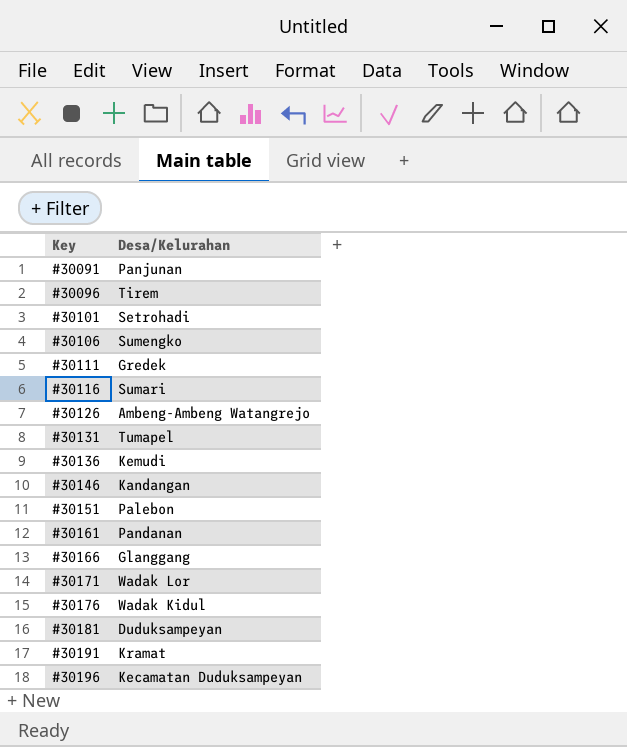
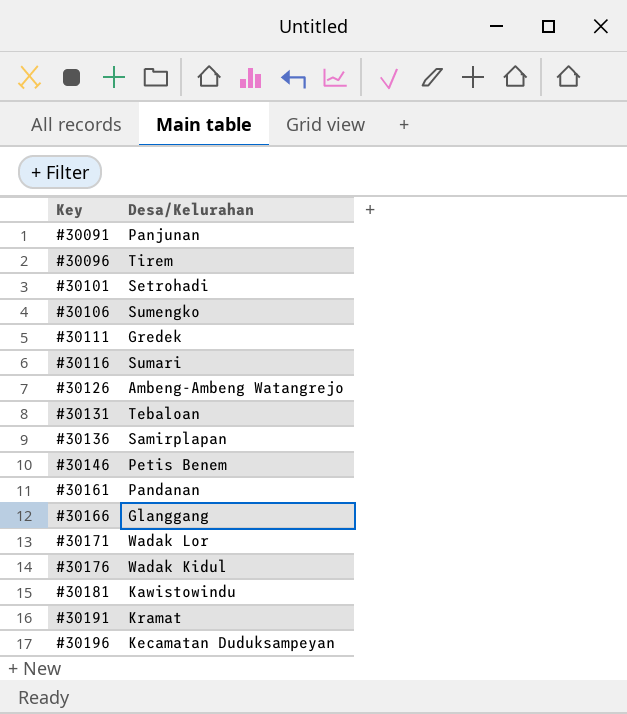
row #30151: Palebon -> none
#30131 | Desa/Kelurahan: Tumapel -> Tebaloan
#30136 | Desa/Kelurahan: Kemudi -> Samirplapan
#30146 | Desa/Kelurahan: Kandangan -> Petis Benem
#30181 | Desa/Kelurahan: Duduksampeyan -> Kawistowindu

